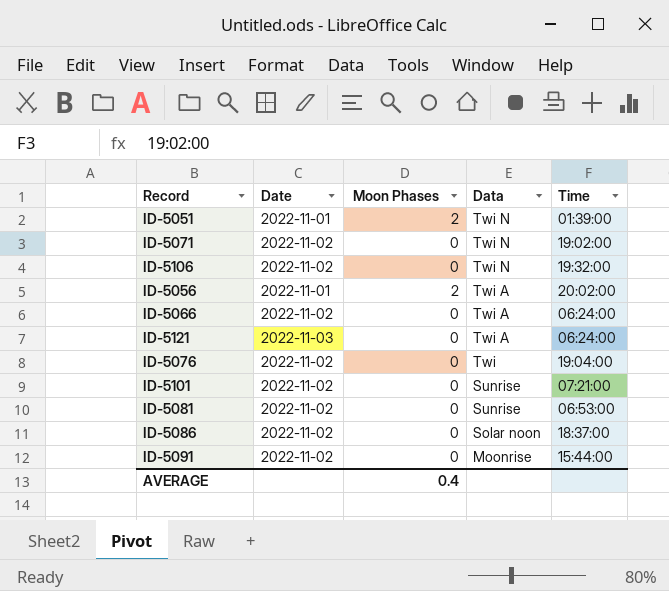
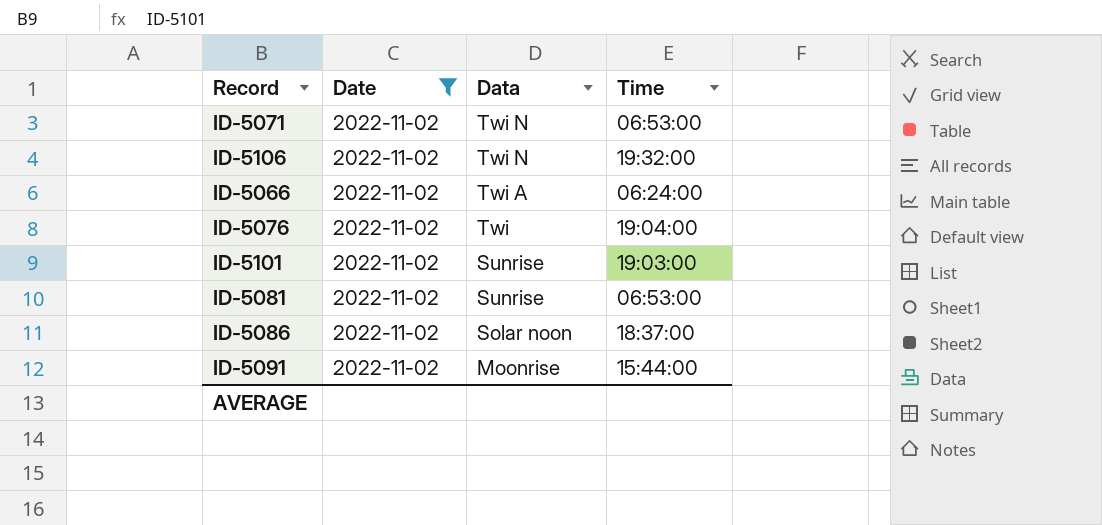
filter: none -> Date = 2022-11-02
column Moon Phases | position: 3 -> none
ID-5071 | Time: 19:02:00 -> 06:53:00
ID-5101 | Time: 07:21:00 -> 19:03:00

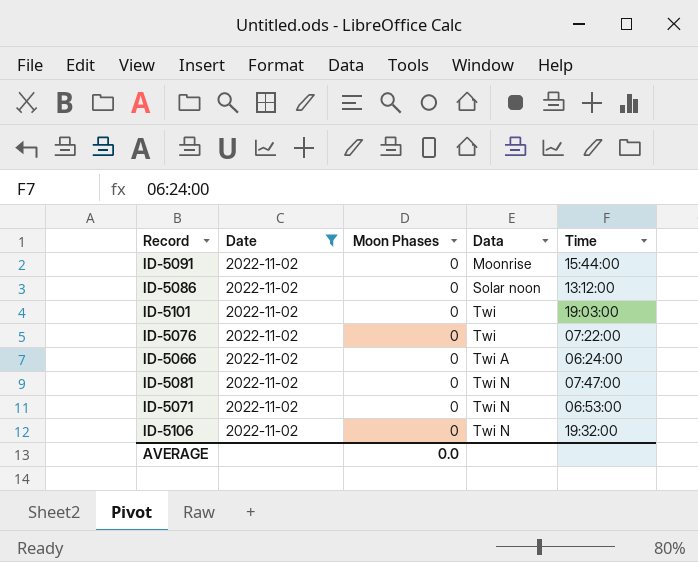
row order: Data descending -> Data ascending
column Moon Phases | position: none -> 3
ID-5086 | Time: 18:37:00 -> 13:12:00
ID-5101 | Data: Sunrise -> Twi
ID-5076 | Time: 19:04:00 -> 07:22:00
ID-5081 | Data: Sunrise -> Twi N
ID-5081 | Time: 06:53:00 -> 07:47:00

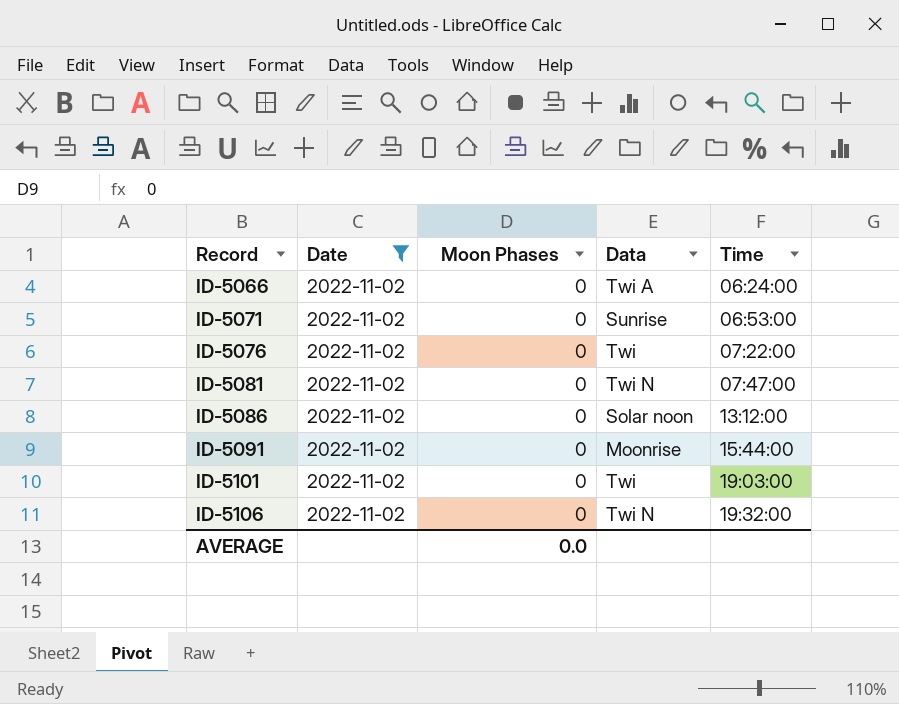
row order: Data ascending -> Record ascending
ID-5071 | Data: Twi N -> Sunrise

